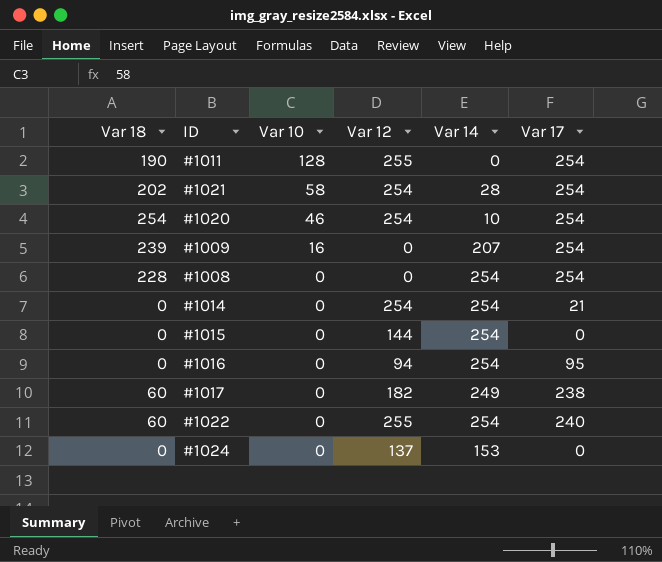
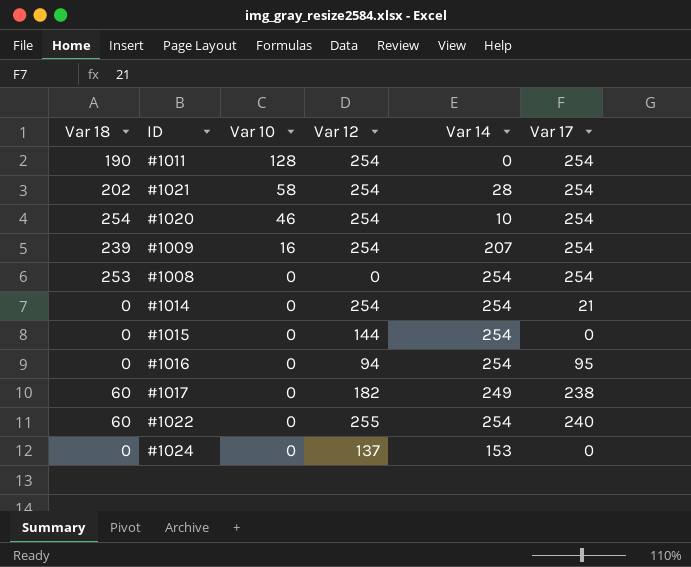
#1011 | Var 12: 255 -> 254
#1009 | Var 12: 0 -> 254
#1008 | Var 18: 228 -> 253

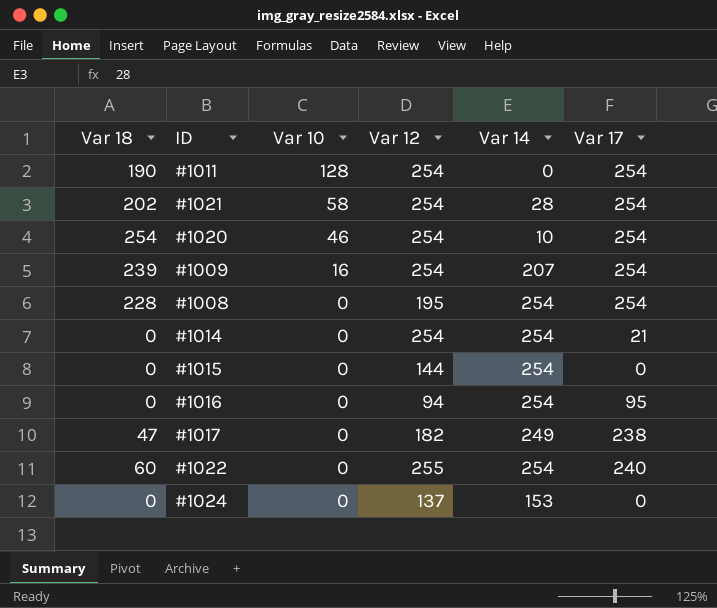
#1008 | Var 18: 253 -> 228
#1008 | Var 12: 0 -> 195
#1017 | Var 18: 60 -> 47

